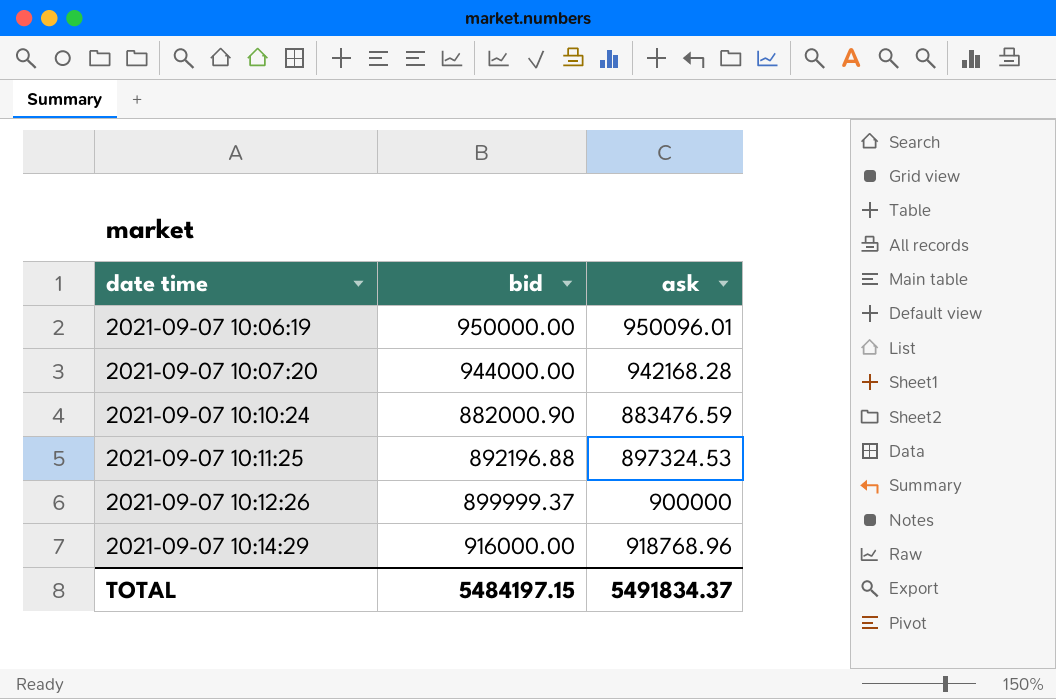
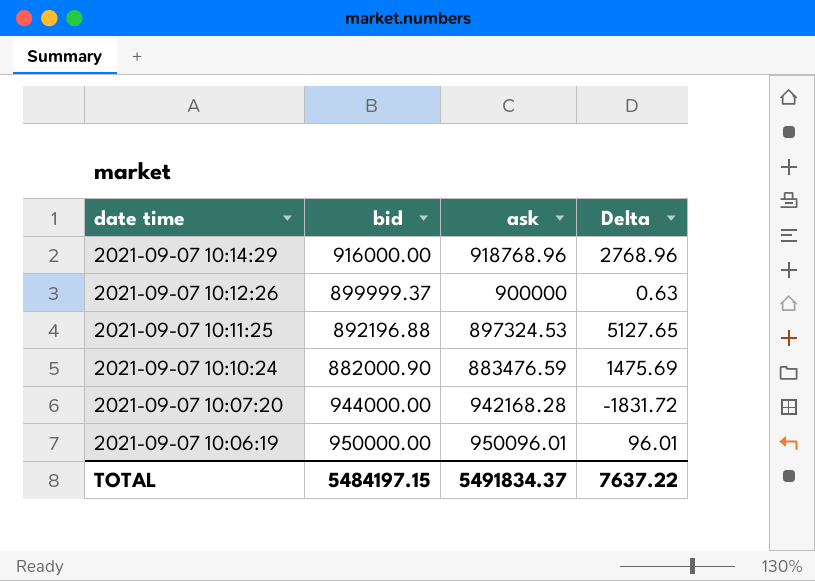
row order: date time ascending -> date time descending
column Delta | formula: none -> [ask] - [bid]

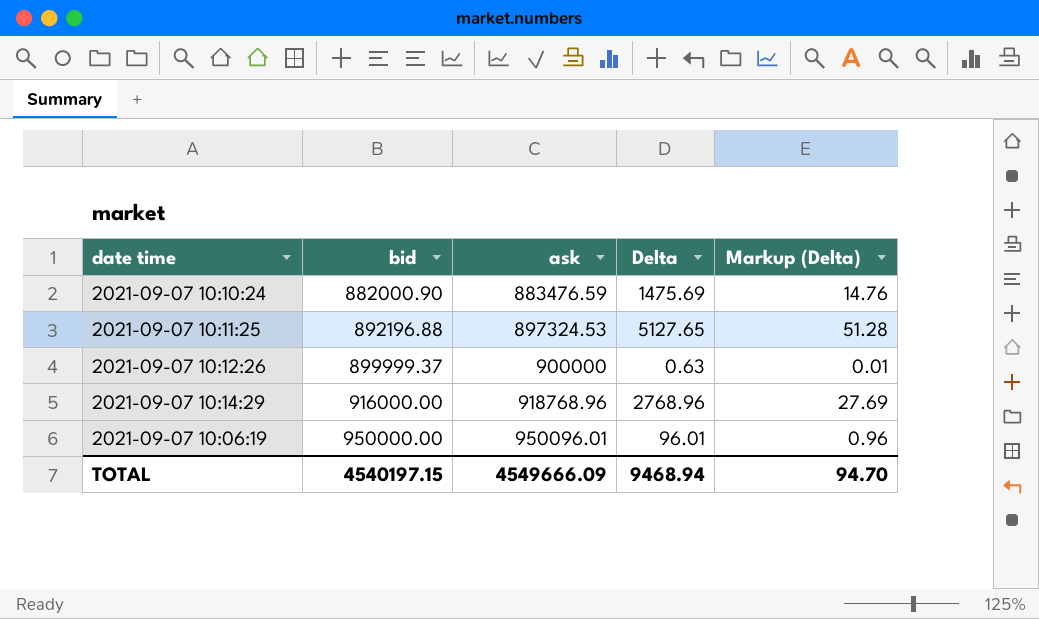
row order: date time descending -> bid ascending
column Markup (Delta) | formula: none -> [Delta] * 0.01
row 2021-09-07 10:07:20: 944000.00 | 942168.28 | -1831.72 -> none
TOTAL | bid: 5484197.15 -> 4540197.15
TOTAL | ask: 5491834.37 -> 4549666.09
TOTAL | Delta: 7637.22 -> 9468.94

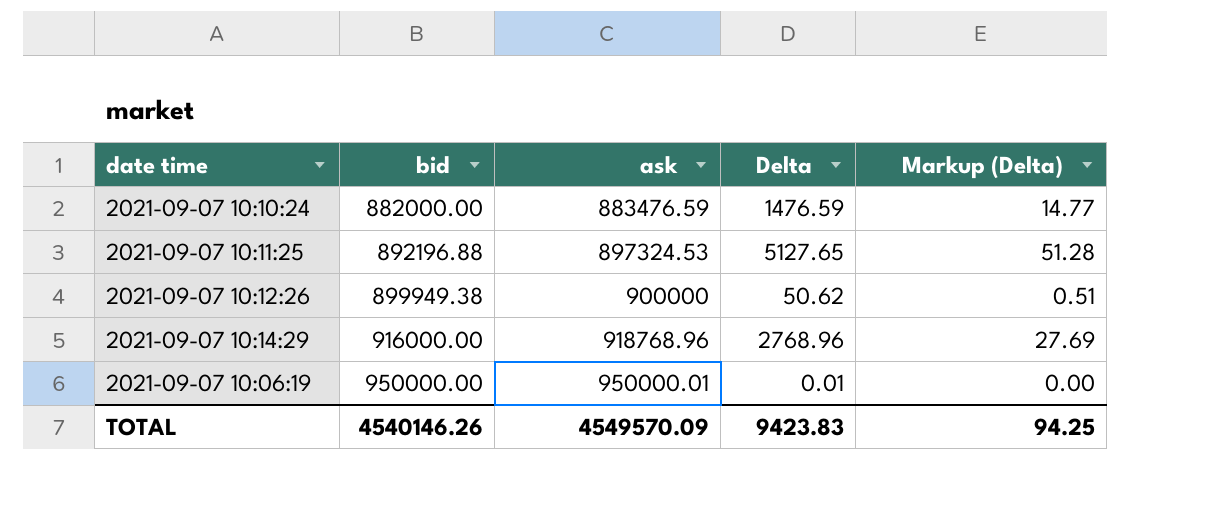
2021-09-07 10:10:24 | bid: 882000.90 -> 882000.00
2021-09-07 10:10:24 | Delta: 1475.69 -> 1476.59
2021-09-07 10:10:24 | Markup (Delta): 14.76 -> 14.77
2021-09-07 10:12:26 | bid: 899999.37 -> 899949.38
2021-09-07 10:12:26 | Delta: 0.63 -> 50.62
2021-09-07 10:12:26 | Markup (Delta): 0.01 -> 0.51
2021-09-07 10:06:19 | ask: 950096.01 -> 950000.01
2021-09-07 10:06:19 | Delta: 96.01 -> 0.01
2021-09-07 10:06:19 | Markup (Delta): 0.96 -> 0.00
TOTAL | bid: 4540197.15 -> 4540146.26
TOTAL | ask: 4549666.09 -> 4549570.09
TOTAL | Delta: 9468.94 -> 9423.83
TOTAL | Markup (Delta): 94.70 -> 94.25

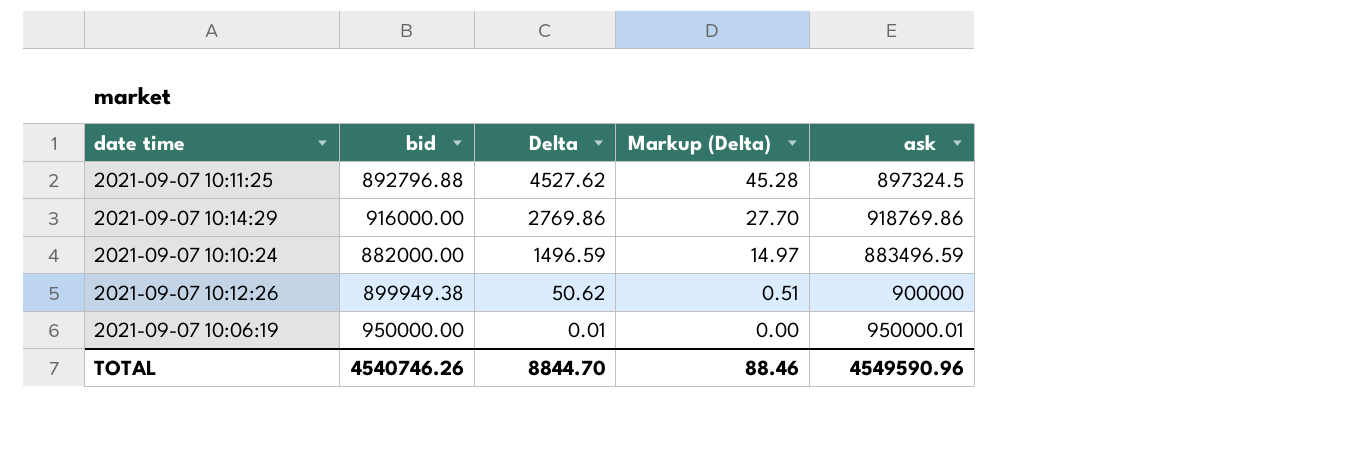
row order: bid ascending -> Delta descending
column ask | position: 3 -> 5
2021-09-07 10:11:25 | bid: 892196.88 -> 892796.88
2021-09-07 10:11:25 | Delta: 5127.65 -> 4527.62
2021-09-07 10:11:25 | Markup (Delta): 51.28 -> 45.28
2021-09-07 10:11:25 | ask: 897324.53 -> 897324.5
2021-09-07 10:14:29 | Delta: 2768.96 -> 2769.86
2021-09-07 10:14:29 | Markup (Delta): 27.69 -> 27.70
2021-09-07 10:14:29 | ask: 918768.96 -> 918769.86
2021-09-07 10:10:24 | Delta: 1476.59 -> 1496.59
2021-09-07 10:10:24 | Markup (Delta): 14.77 -> 14.97
2021-09-07 10:10:24 | ask: 883476.59 -> 883496.59
TOTAL | bid: 4540146.26 -> 4540746.26
TOTAL | Delta: 9423.83 -> 8844.70
TOTAL | Markup (Delta): 94.25 -> 88.46
TOTAL | ask: 4549570.09 -> 4549590.96

